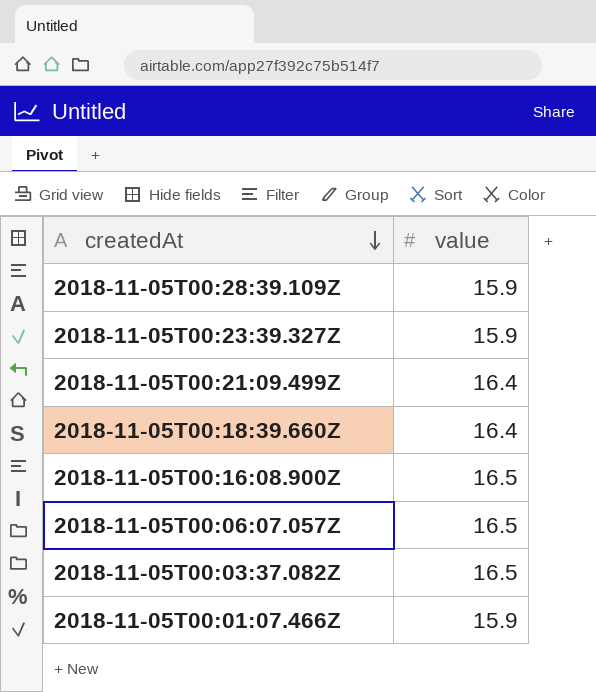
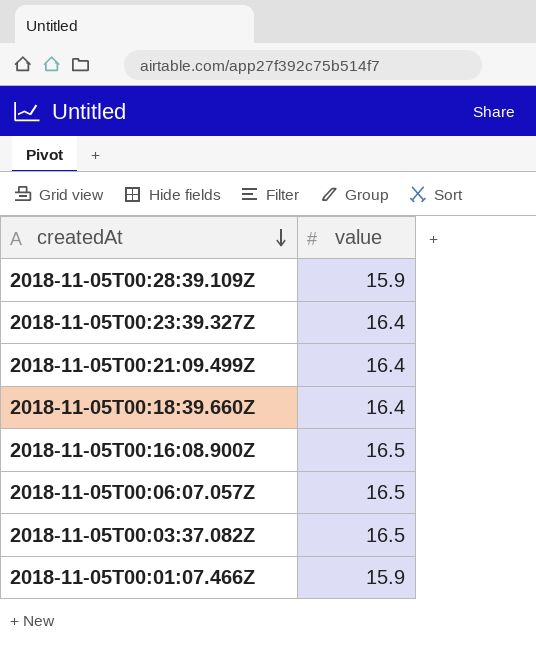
2018-11-05T00:23:39.327Z | value: 15.9 -> 16.4

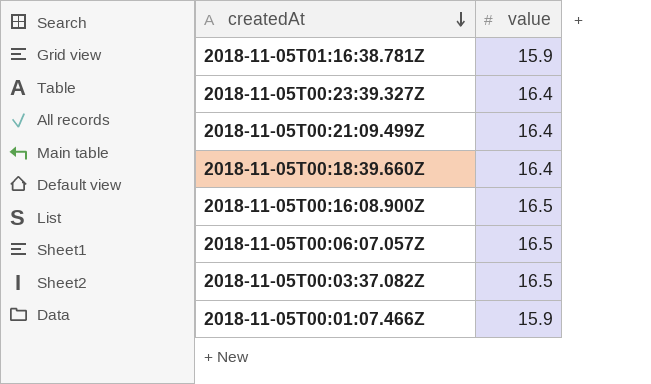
row 2018-11-05T00:28:39.109Z: 15.9 -> none
row 2018-11-05T01:16:38.781Z: none -> 15.9

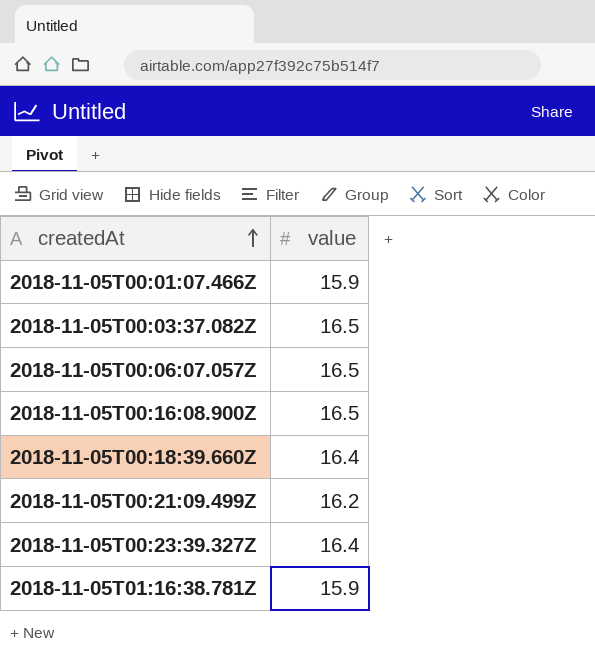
row order: createdAt descending -> createdAt ascending
2018-11-05T00:21:09.499Z | value: 16.4 -> 16.2

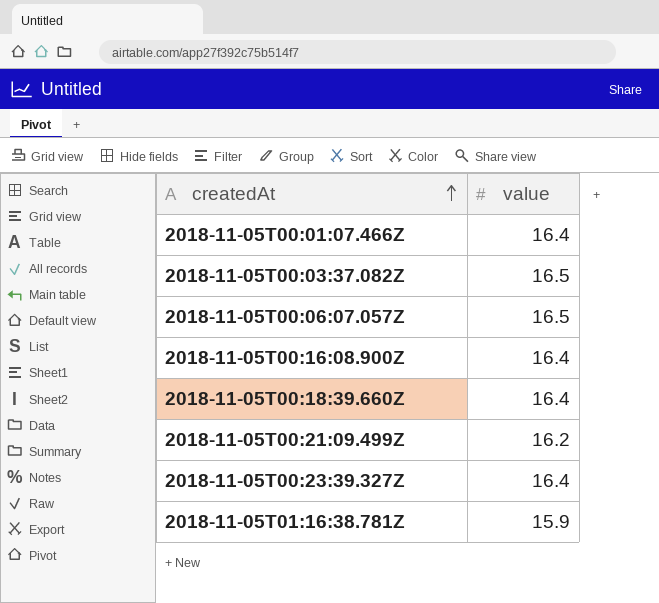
2018-11-05T00:01:07.466Z | value: 15.9 -> 16.4
2018-11-05T00:16:08.900Z | value: 16.5 -> 16.4

